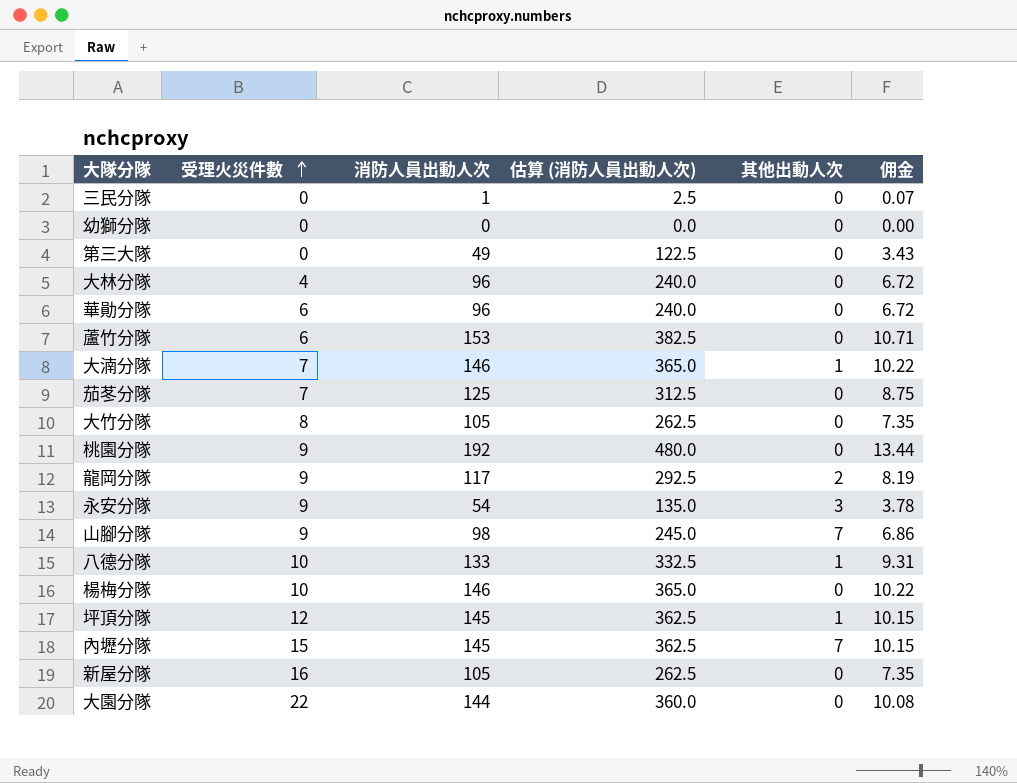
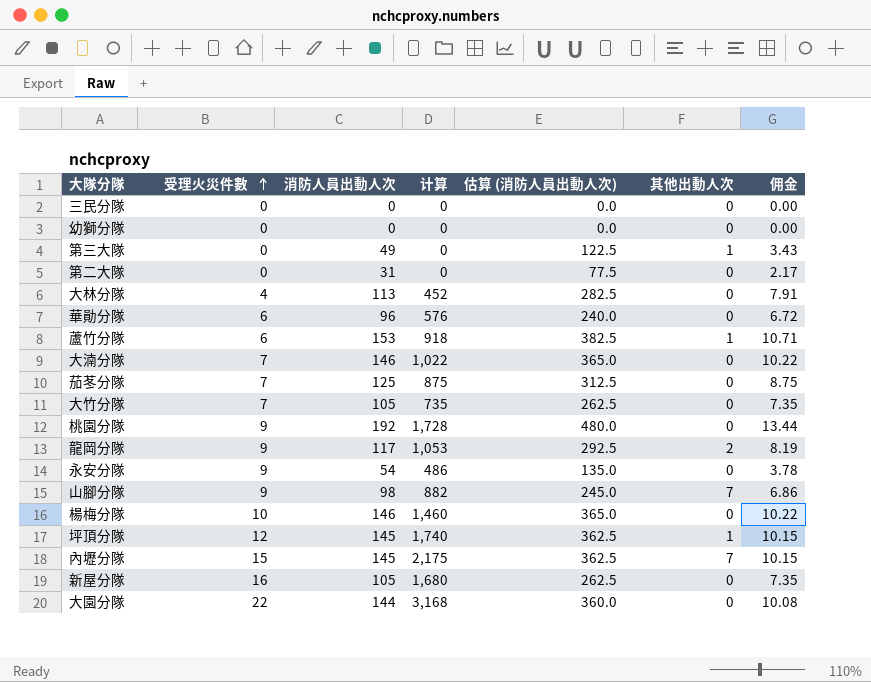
column 计算 | formula: none -> [受理火災件數] * [消防人員出動人次]
row 八德分隊: 10 | 133 | 332.5 | 1 | 9.31 -> none
三民分隊 | 消防人員出動人次: 1 -> 0
三民分隊 | 估算 (消防人員出動人次): 2.5 -> 0.0
三民分隊 | 佣金: 0.07 -> 0.00
第三大隊 | 其他出動人次: 0 -> 1
row 第二大隊: none -> 0 | 31 | 0 | 77.5 | 0 | 2.17
大林分隊 | 消防人員出動人次: 96 -> 113
大林分隊 | 估算 (消防人員出動人次): 240.0 -> 282.5
大林分隊 | 佣金: 6.72 -> 7.91
蘆竹分隊 | 其他出動人次: 0 -> 1
大湳分隊 | 其他出動人次: 1 -> 0
大竹分隊 | 受理火災件數: 8 -> 7
永安分隊 | 其他出動人次: 3 -> 0

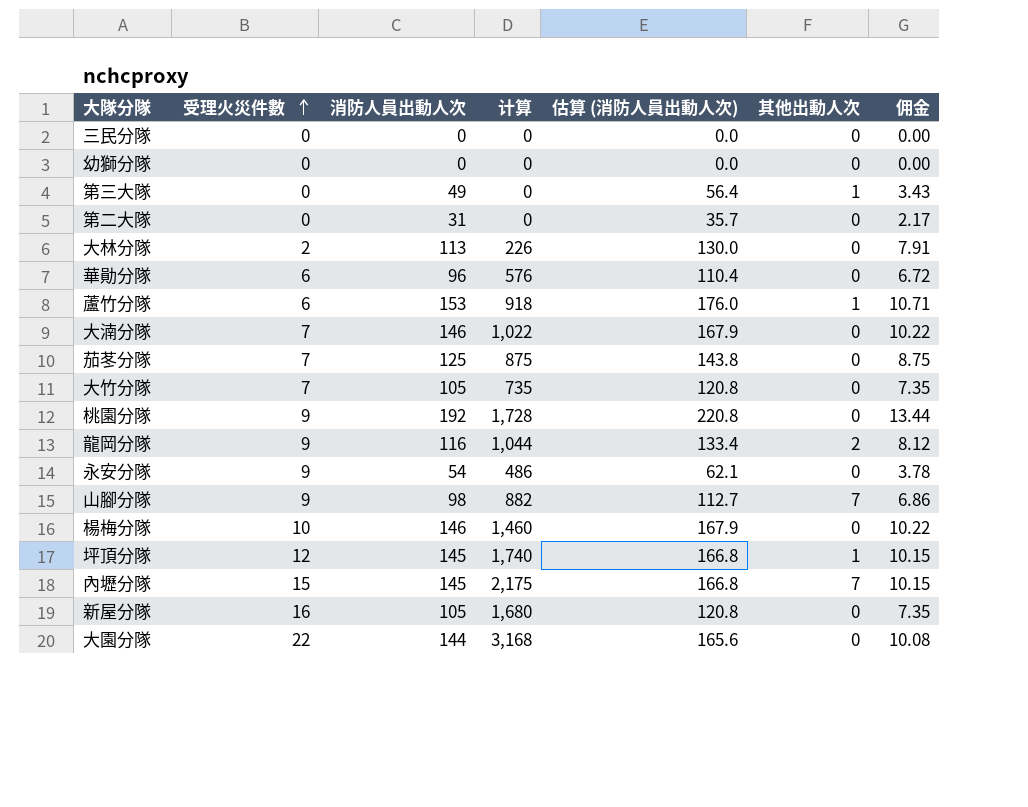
column 估算 (消防人員出動人次) | formula: [消防人員出動人次] * 2.5 -> [消防人員出動人次] * 1.15
大林分隊 | 受理火災件數: 4 -> 2
大林分隊 | 计算: 452 -> 226
龍岡分隊 | 消防人員出動人次: 117 -> 116
龍岡分隊 | 计算: 1,053 -> 1,044
龍岡分隊 | 佣金: 8.19 -> 8.12

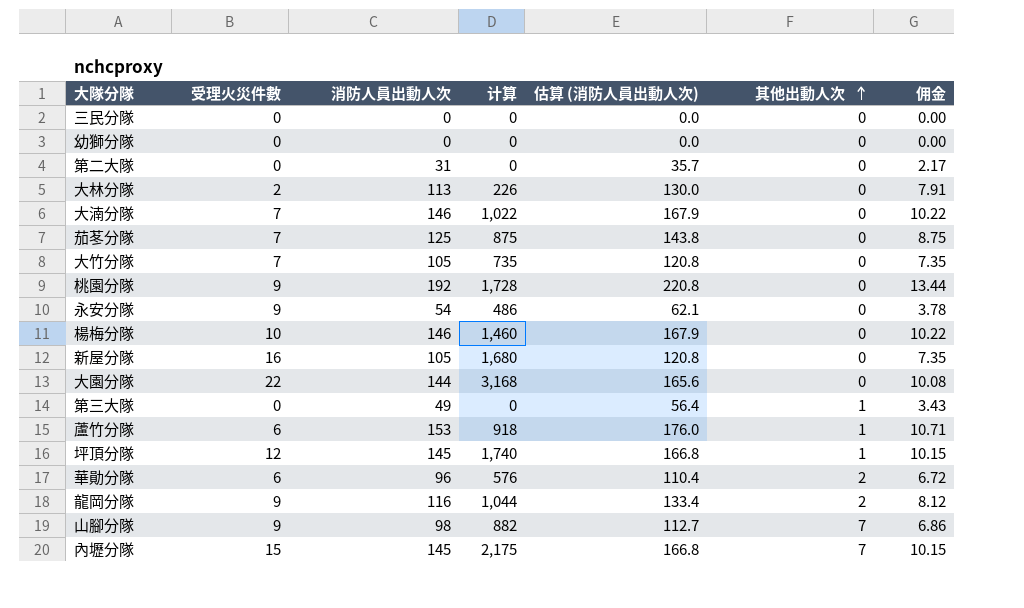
row order: 受理火災件數 ascending -> 其他出動人次 ascending
華勛分隊 | 其他出動人次: 0 -> 2

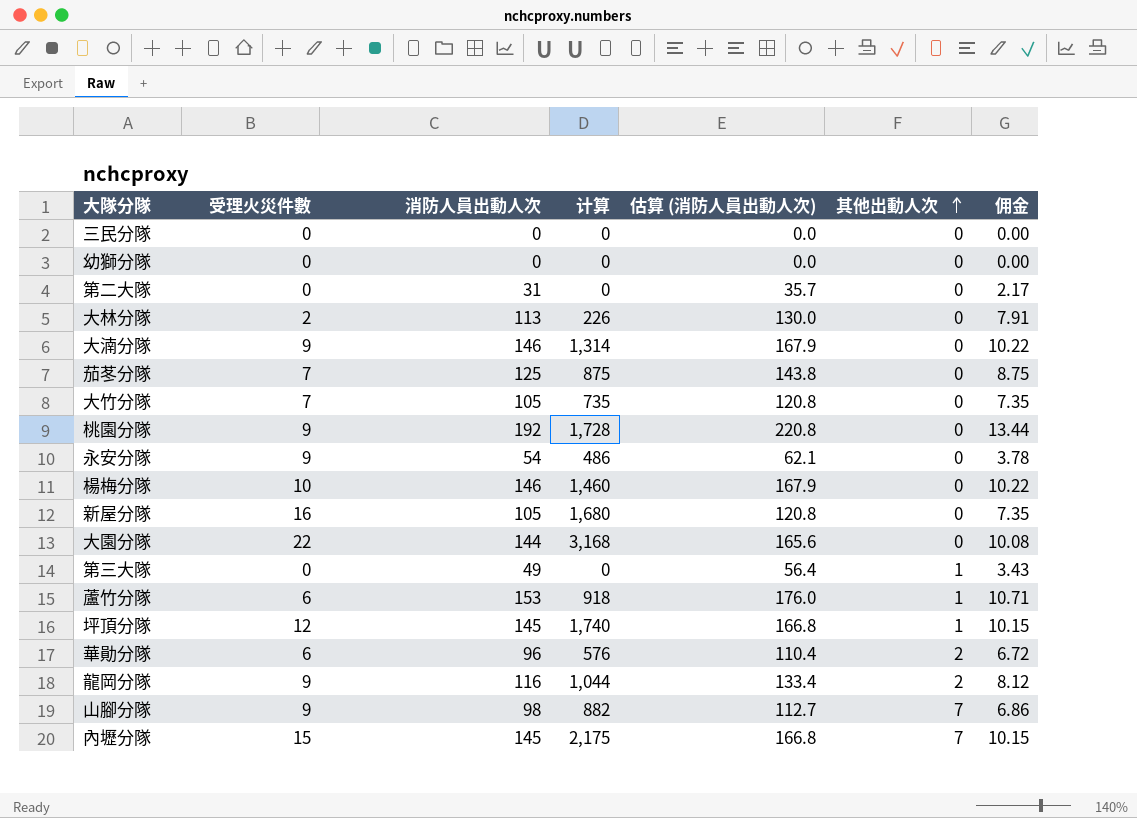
大湳分隊 | 受理火災件數: 7 -> 9
大湳分隊 | 计算: 1,022 -> 1,314

